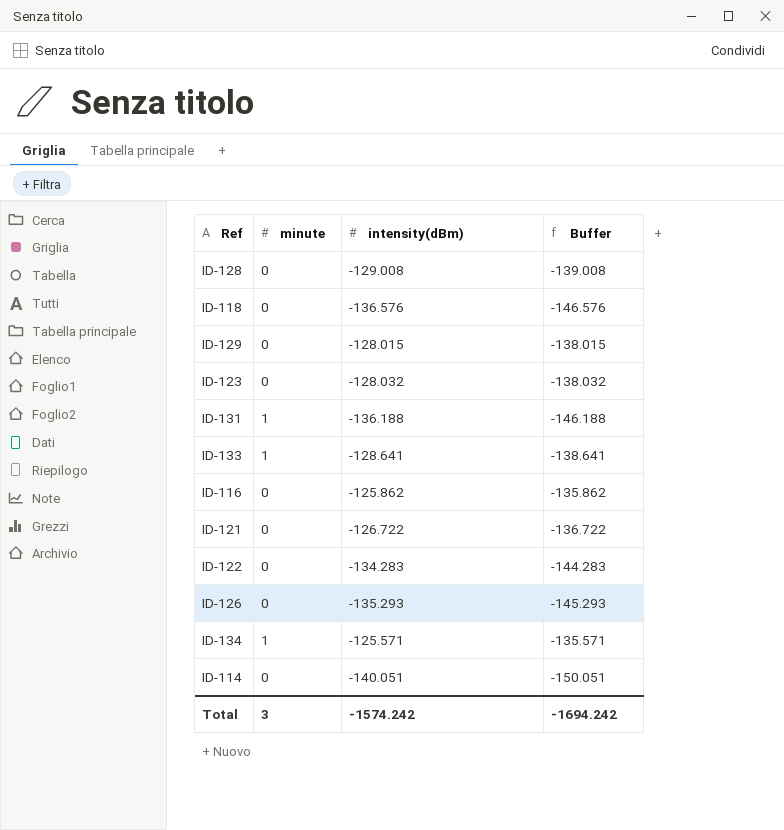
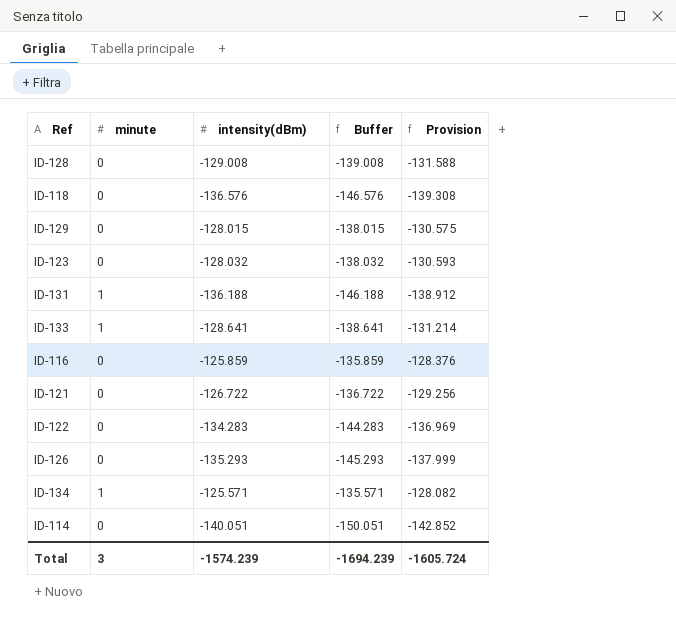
column Provision | formula: none -> [intensity(dBm)] * 1.02
ID-116 | intensity(dBm): -125.862 -> -125.859
ID-116 | Buffer: -135.862 -> -135.859
Total | intensity(dBm): -1574.242 -> -1574.239
Total | Buffer: -1694.242 -> -1694.239

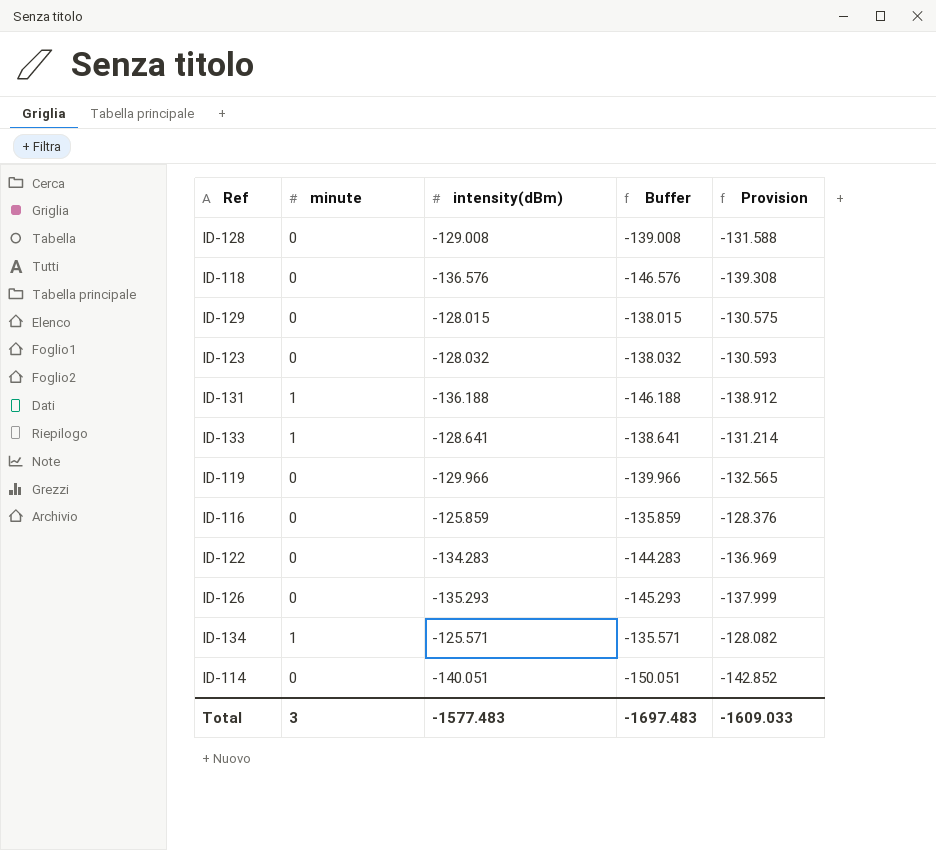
row ID-121: 0 | -126.722 | -136.722 | -129.256 -> none
row ID-119: none -> 0 | -129.966 | -139.966 | -132.565
Total | intensity(dBm): -1574.239 -> -1577.483
Total | Buffer: -1694.239 -> -1697.483
Total | Provision: -1605.724 -> -1609.033

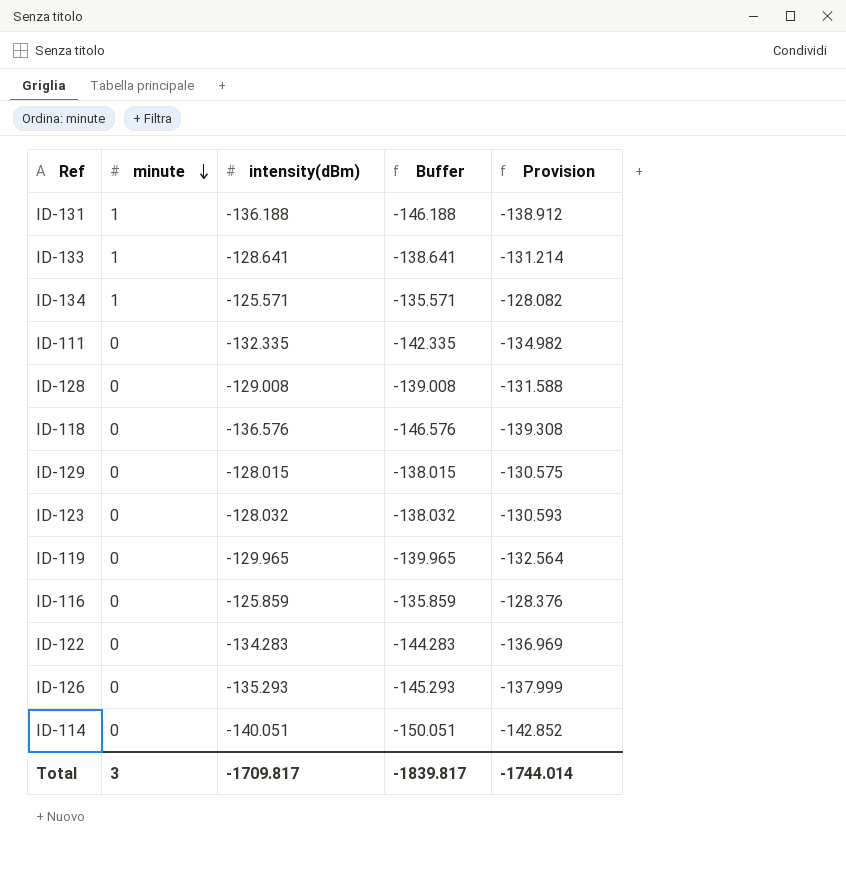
row order: none -> minute descending
row ID-111: none -> 0 | -132.335 | -142.335 | -134.982
ID-119 | intensity(dBm): -129.966 -> -129.965
ID-119 | Buffer: -139.966 -> -139.965
ID-119 | Provision: -132.565 -> -132.564
Total | intensity(dBm): -1577.483 -> -1709.817
Total | Buffer: -1697.483 -> -1839.817
Total | Provision: -1609.033 -> -1744.014

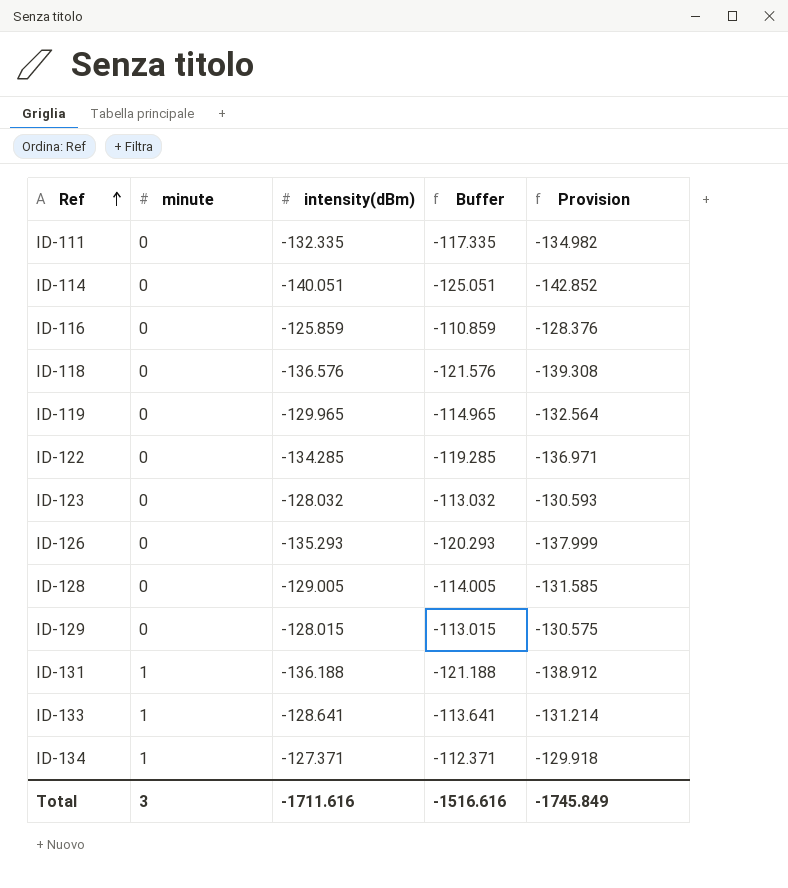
row order: minute descending -> Ref ascending
column Buffer | formula: [intensity(dBm)] - 10 -> [intensity(dBm)] + 15
ID-122 | intensity(dBm): -134.283 -> -134.285
ID-122 | Provision: -136.969 -> -136.971
ID-128 | intensity(dBm): -129.008 -> -129.005
ID-128 | Provision: -131.588 -> -131.585
ID-134 | intensity(dBm): -125.571 -> -127.371
ID-134 | Provision: -128.082 -> -129.918
Total | intensity(dBm): -1709.817 -> -1711.616
Total | Buffer: -1839.817 -> -1516.616
Total | Provision: -1744.014 -> -1745.849

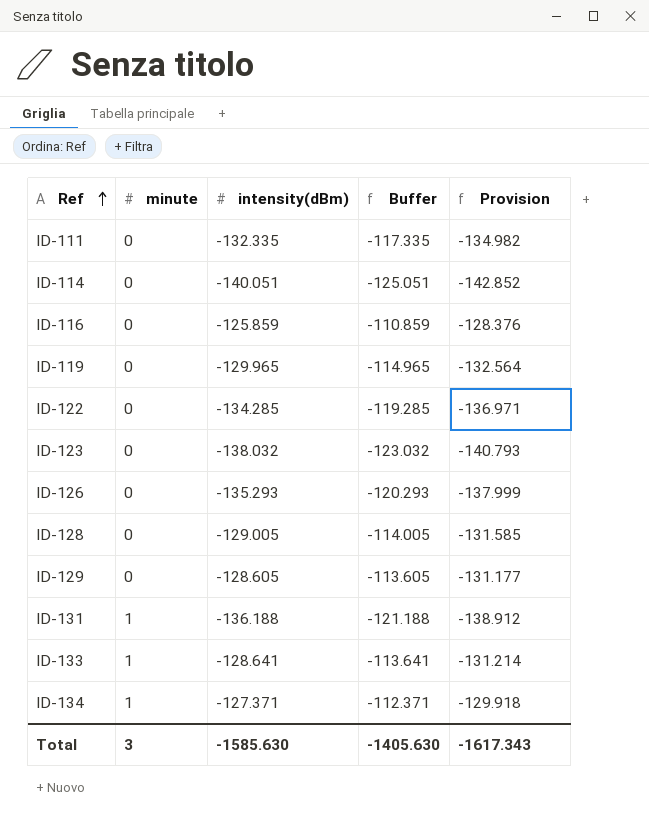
row ID-118: 0 | -136.576 | -121.576 | -139.308 -> none
ID-123 | intensity(dBm): -128.032 -> -138.032
ID-123 | Buffer: -113.032 -> -123.032
ID-123 | Provision: -130.593 -> -140.793
ID-129 | intensity(dBm): -128.015 -> -128.605
ID-129 | Buffer: -113.015 -> -113.605
ID-129 | Provision: -130.575 -> -131.177
Total | intensity(dBm): -1711.616 -> -1585.630
Total | Buffer: -1516.616 -> -1405.630
Total | Provision: -1745.849 -> -1617.343

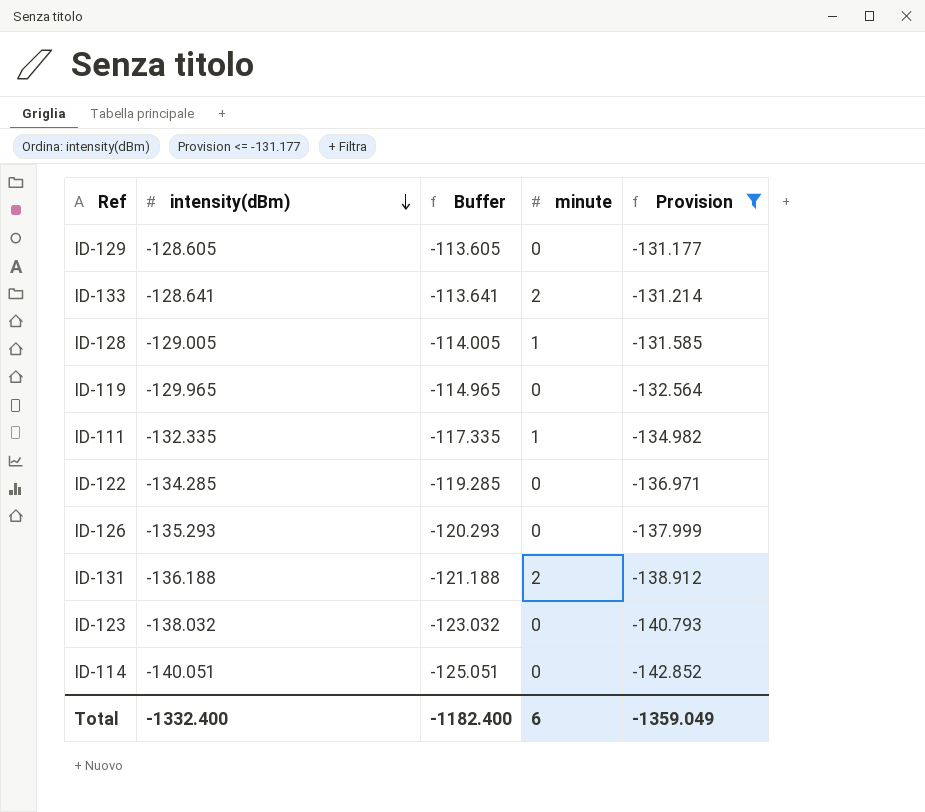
filter: none -> Provision <= -131.177
row order: Ref ascending -> intensity(dBm) descending
column minute | position: 2 -> 4
ID-133 | minute: 1 -> 2
ID-128 | minute: 0 -> 1
ID-111 | minute: 0 -> 1
ID-131 | minute: 1 -> 2
Total | intensity(dBm): -1585.630 -> -1332.400
Total | Buffer: -1405.630 -> -1182.400
Total | minute: 3 -> 6
Total | Provision: -1617.343 -> -1359.049

